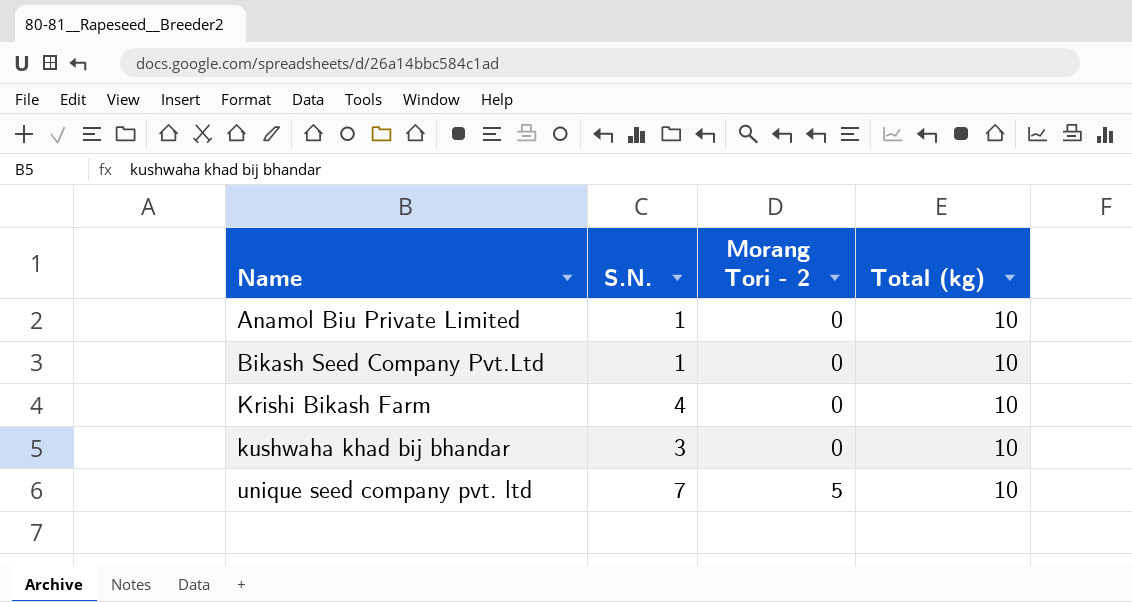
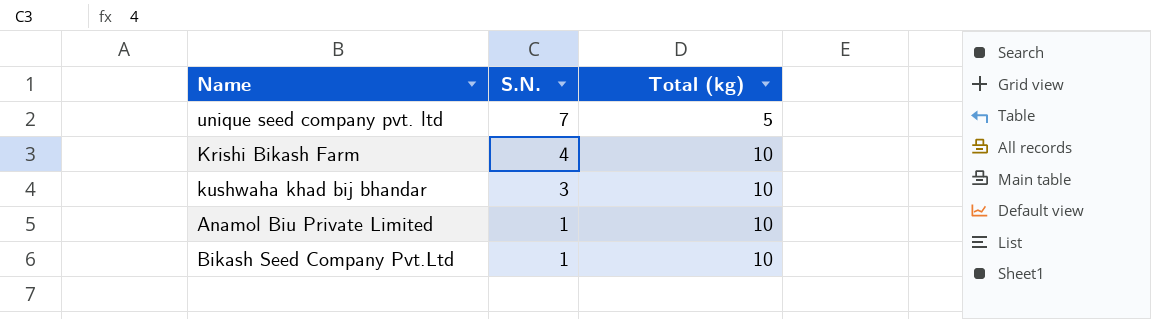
row order: Name ascending -> S.N. descending
column Morang Tori - 2 | position: 3 -> none
unique seed company pvt. ltd | Total (kg): 10 -> 5

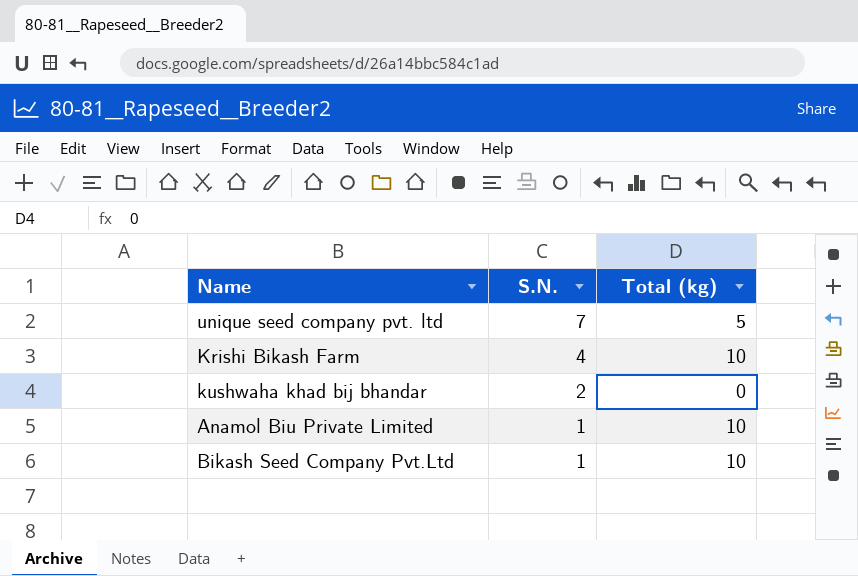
kushwaha khad bij bhandar | S.N.: 3 -> 2
kushwaha khad bij bhandar | Total (kg): 10 -> 0

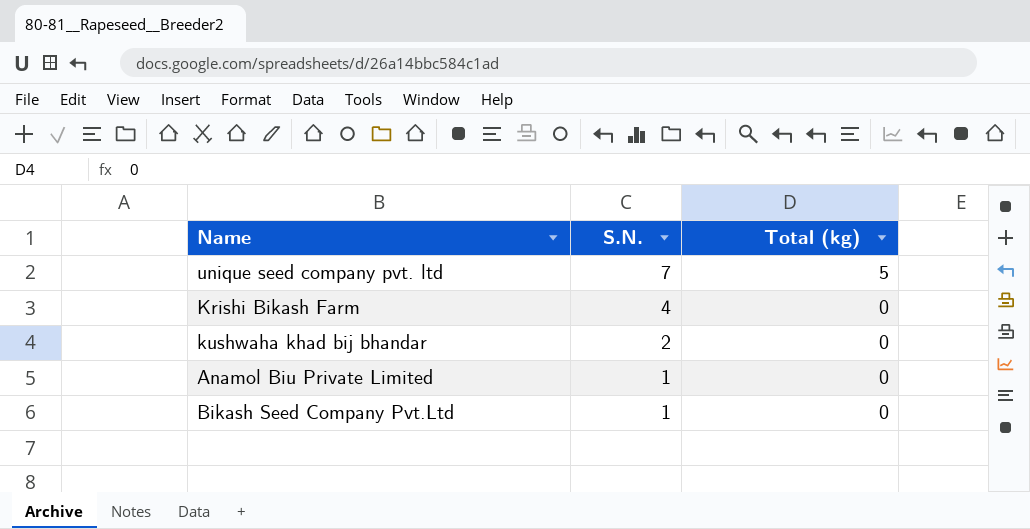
Krishi Bikash Farm | Total (kg): 10 -> 0
Anamol Biu Private Limited | Total (kg): 10 -> 0
Bikash Seed Company Pvt.Ltd | Total (kg): 10 -> 0

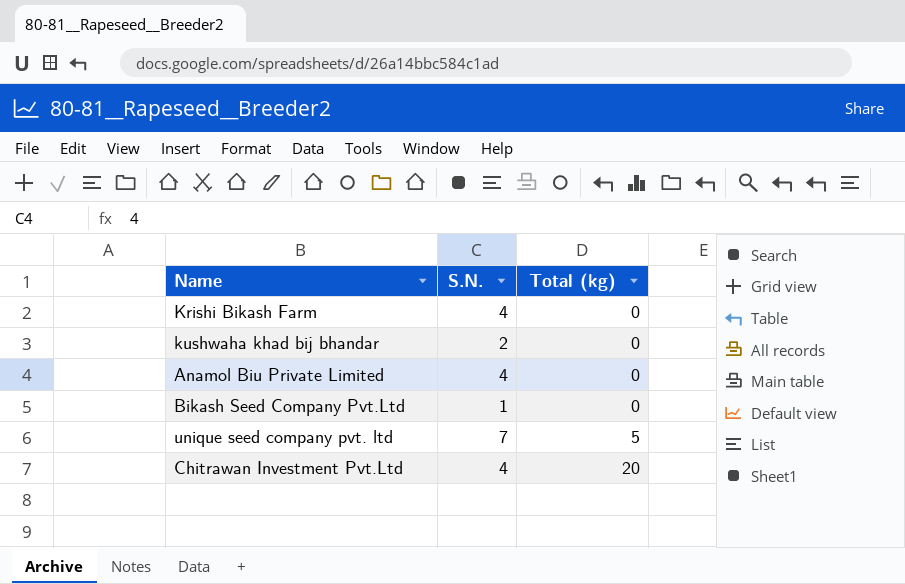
row order: S.N. descending -> Total (kg) ascending
Anamol Biu Private Limited | S.N.: 1 -> 4
row Chitrawan Investment Pvt.Ltd: none -> 4 | 20

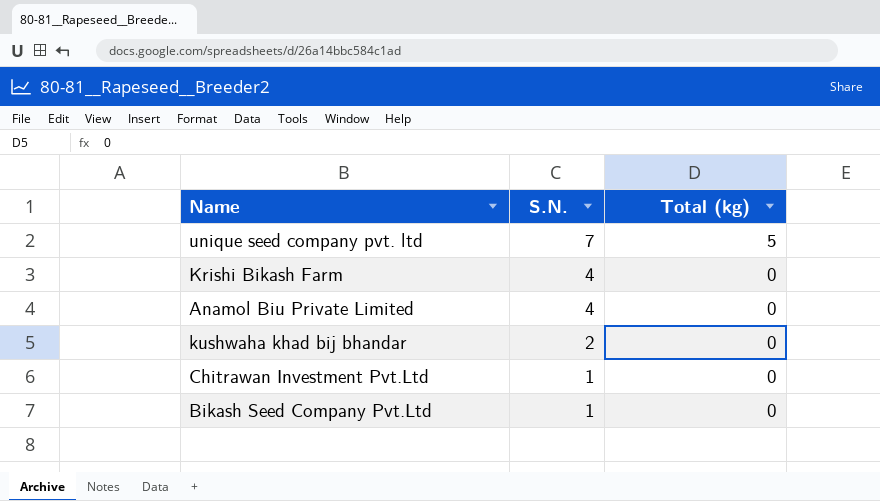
row order: Total (kg) ascending -> S.N. descending
Chitrawan Investment Pvt.Ltd | S.N.: 4 -> 1
Chitrawan Investment Pvt.Ltd | Total (kg): 20 -> 0

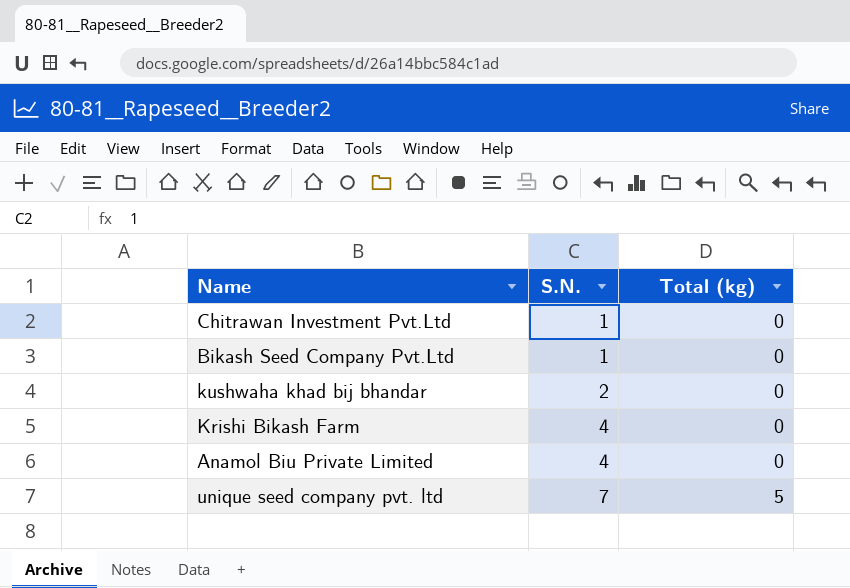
row order: S.N. descending -> S.N. ascending

